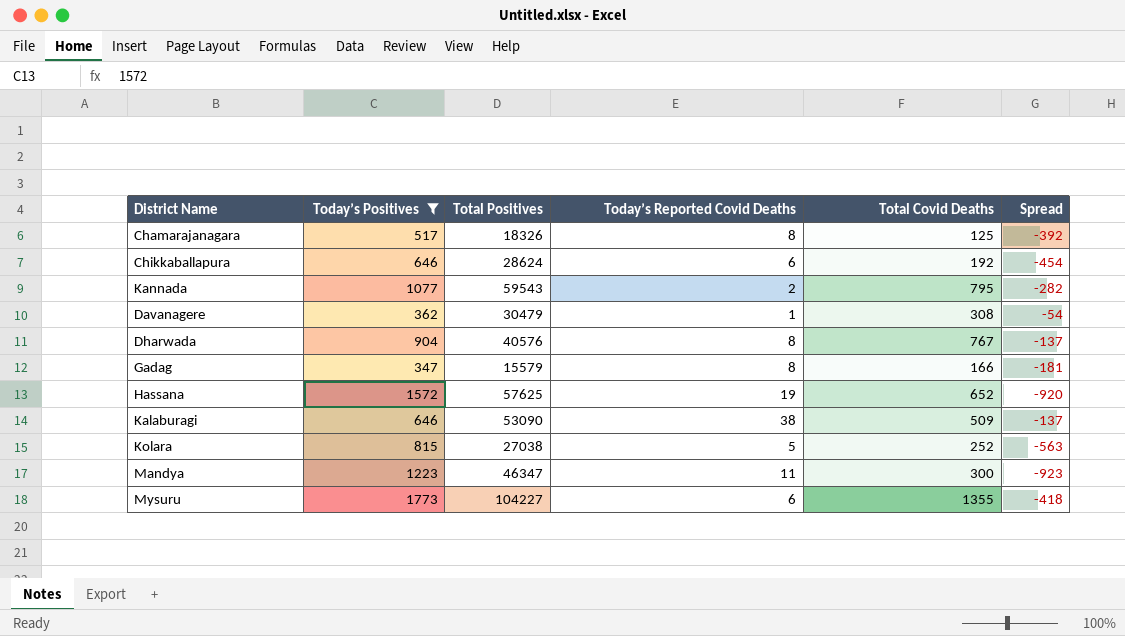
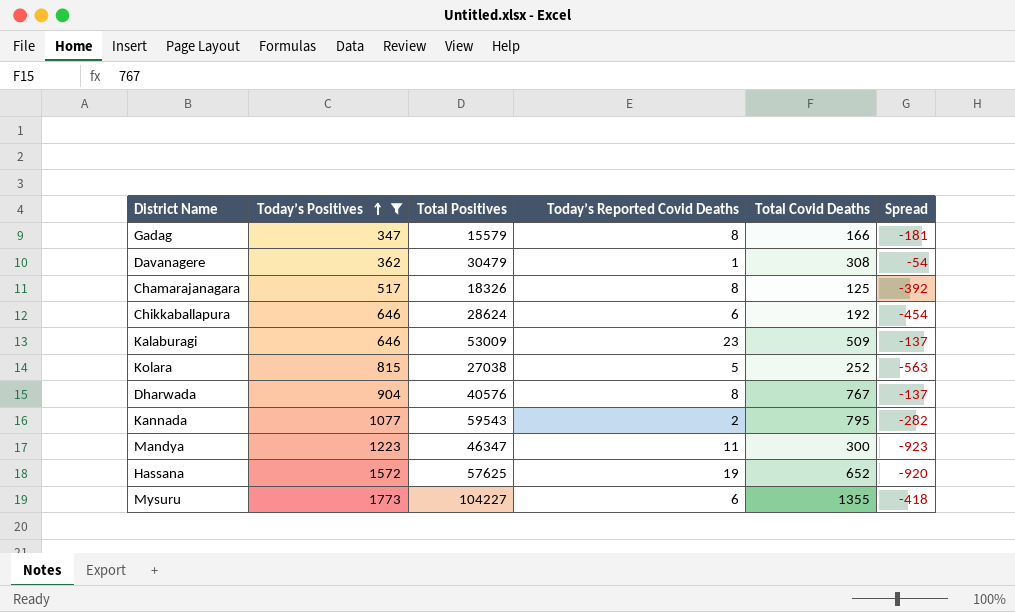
row order: none -> Today’s Positives ascending
Kalaburagi | Total Positives: 53090 -> 53009
Kalaburagi | Today’s Reported Covid Deaths: 38 -> 23

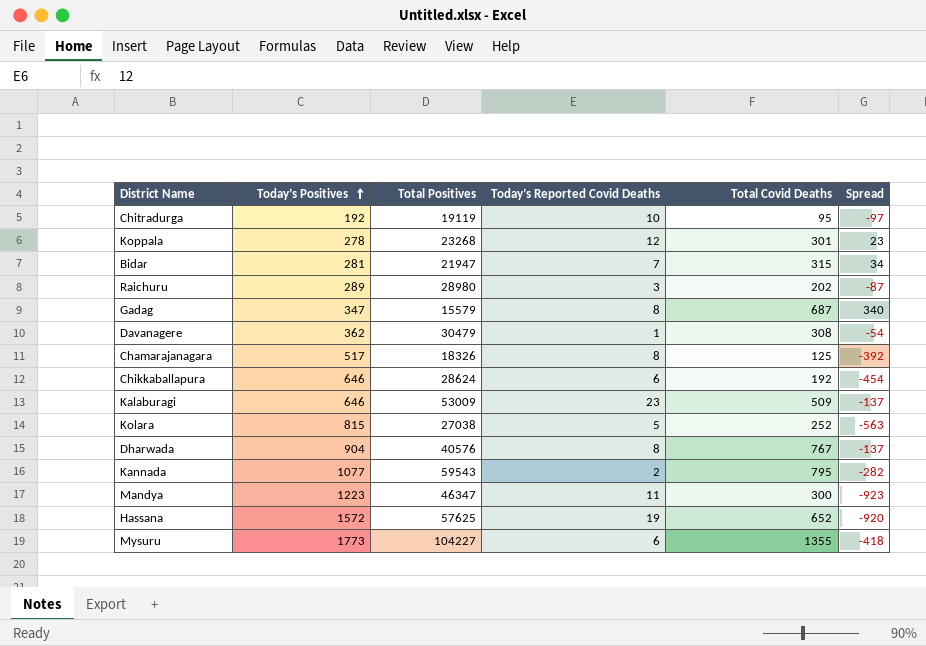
filter: Today’s Positives >= 347 -> none
Gadag | Total Covid Deaths: 166 -> 687
Gadag | Spread: -181 -> 340

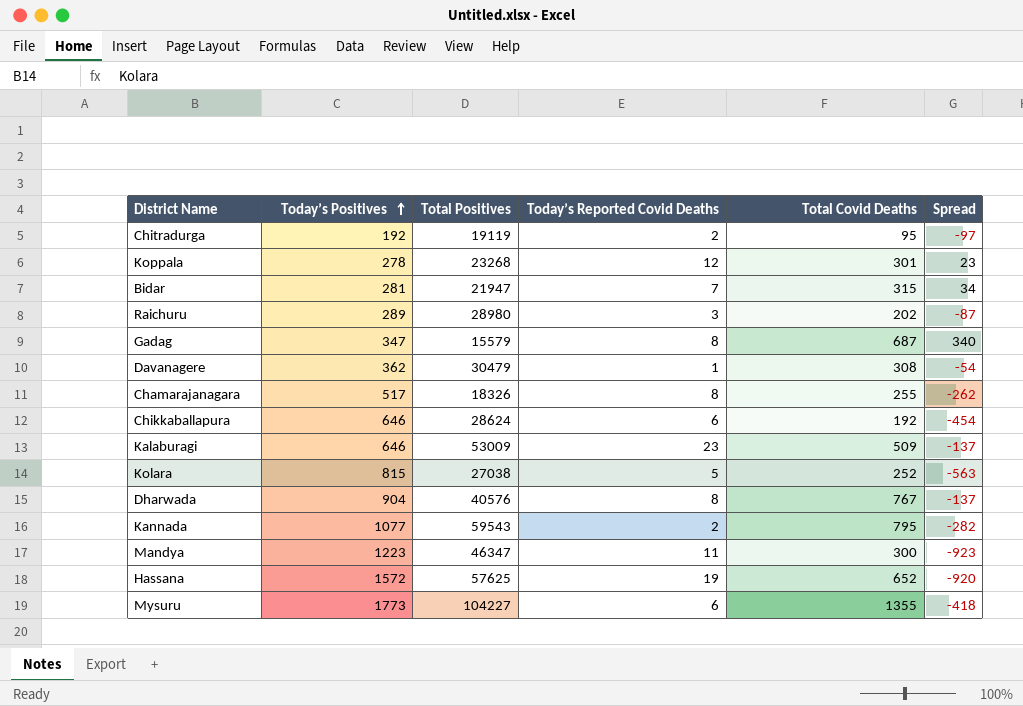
Chitradurga | Today’s Reported Covid Deaths: 10 -> 2
Chamarajanagara | Total Covid Deaths: 125 -> 255
Chamarajanagara | Spread: -392 -> -262

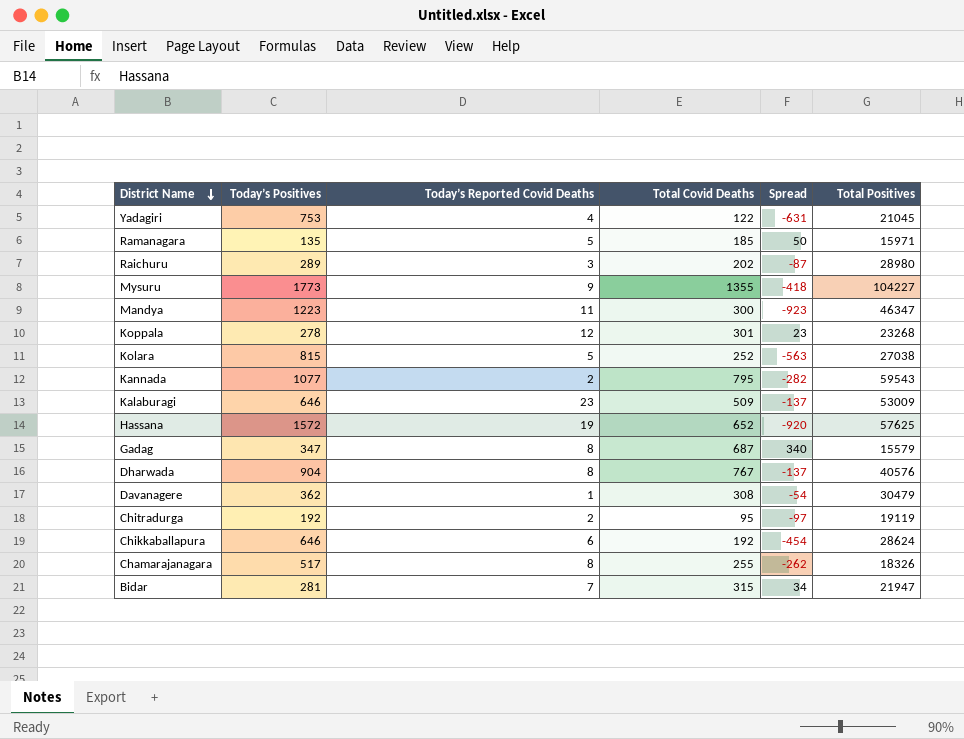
row order: Today’s Positives ascending -> District Name descending
column Total Positives | position: 3 -> 6
row Yadagiri: none -> 753 | 4 | 122 | -631 | 21045
row Ramanagara: none -> 135 | 5 | 185 | 50 | 15971
Mysuru | Today’s Reported Covid Deaths: 6 -> 9

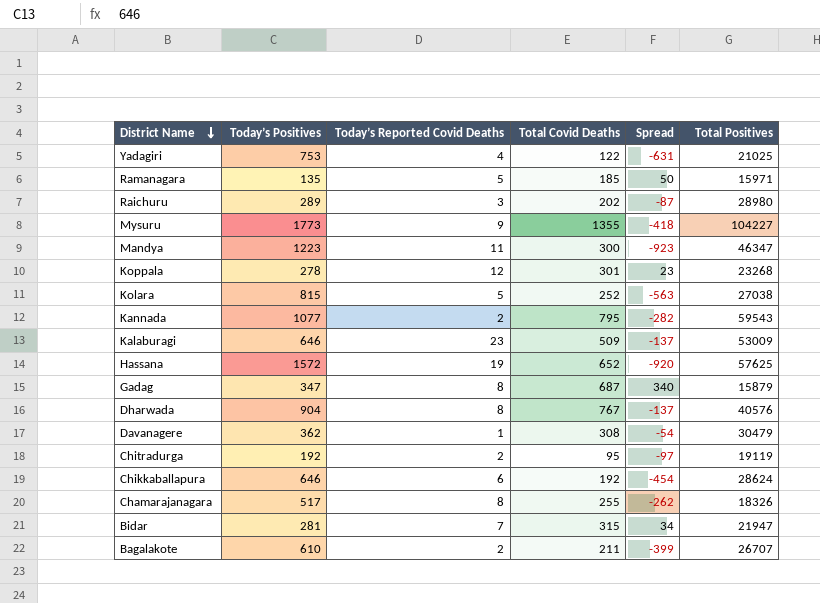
Yadagiri | Total Positives: 21045 -> 21025
Gadag | Total Positives: 15579 -> 15879
row Bagalakote: none -> 610 | 2 | 211 | -399 | 26707

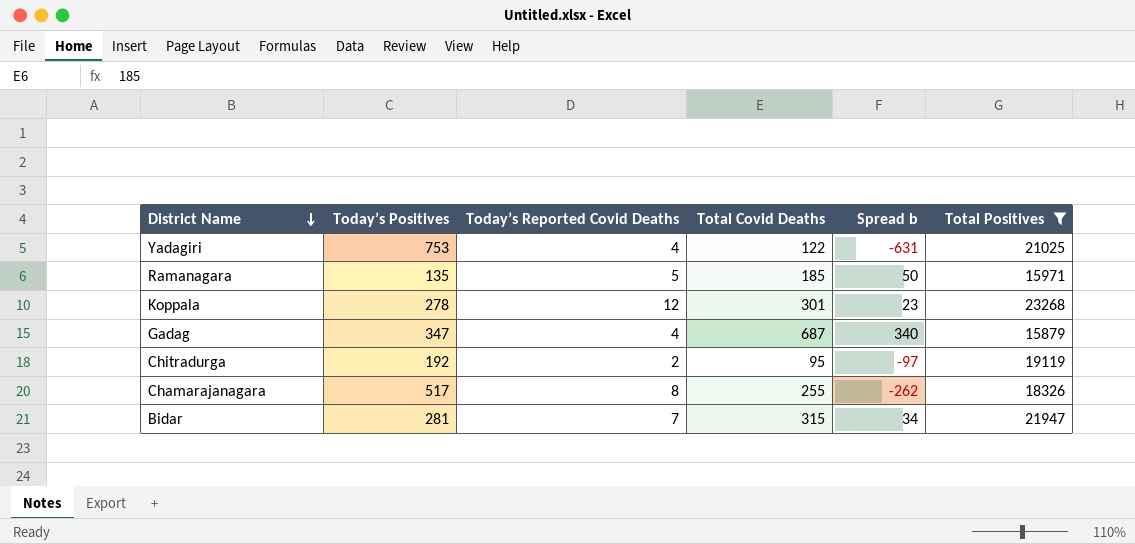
filter: none -> Total Positives <= 23268
column name: Spread -> Spread b
Gadag | Today’s Reported Covid Deaths: 8 -> 4

